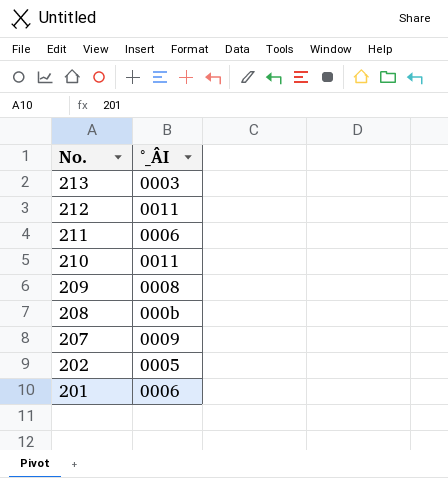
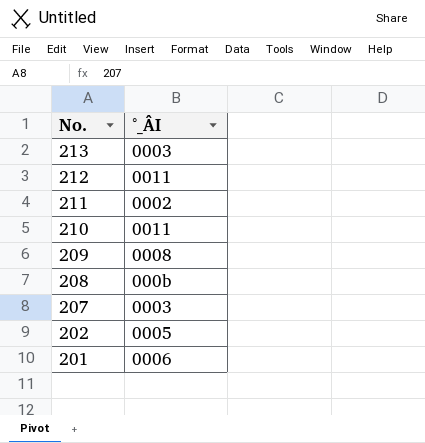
211 | °_ÂI: 0006 -> 0002
207 | °_ÂI: 0009 -> 0003

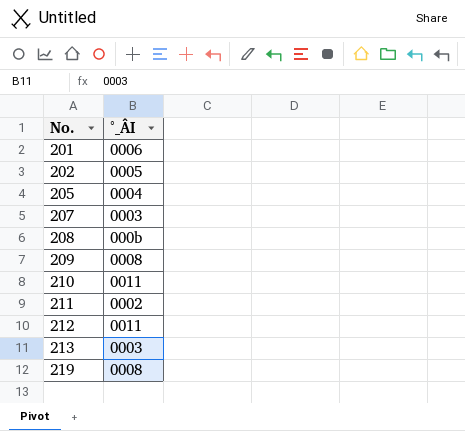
row order: No. descending -> No. ascending
row 205: none -> 0004
row 219: none -> 0008

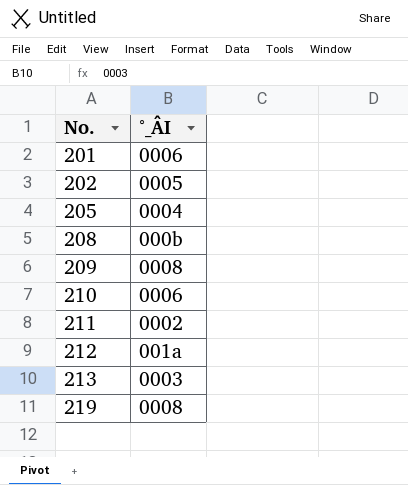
row 207: 0003 -> none
210 | °_ÂI: 0011 -> 0006
212 | °_ÂI: 0011 -> 001a

